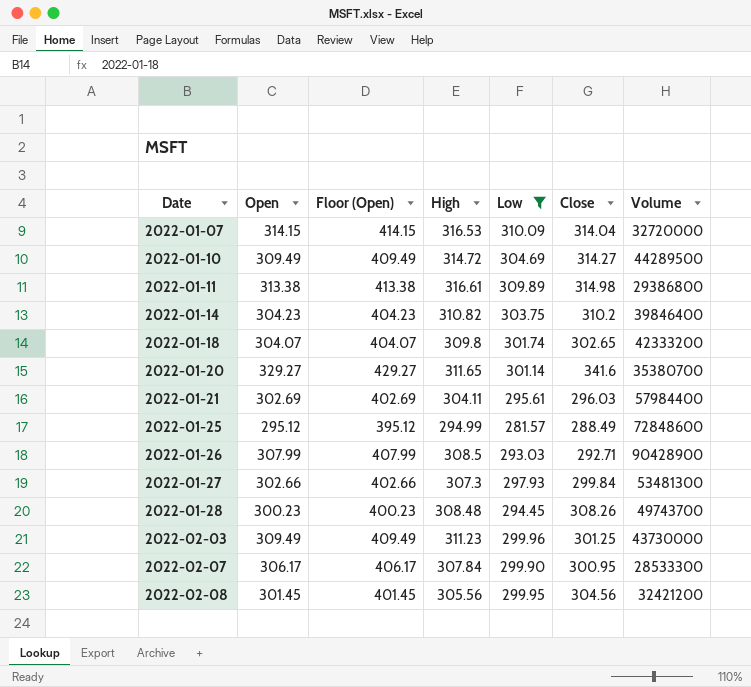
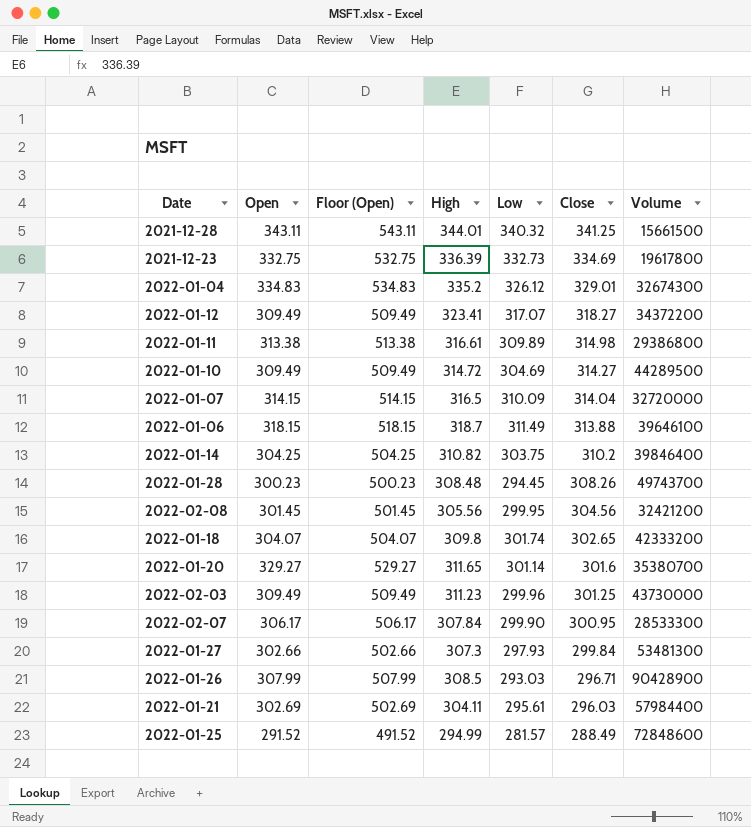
filter: Low <= 310.09 -> none
row order: Date ascending -> Close descending
column Floor (Open) | formula: [Open] + 100 -> [Open] + 200
2022-01-07 | High: 316.53 -> 316.5
2022-01-14 | Open: 304.23 -> 304.25
2022-01-20 | Close: 341.6 -> 301.6
2022-01-26 | Close: 292.71 -> 296.71
2022-01-25 | Open: 295.12 -> 291.52

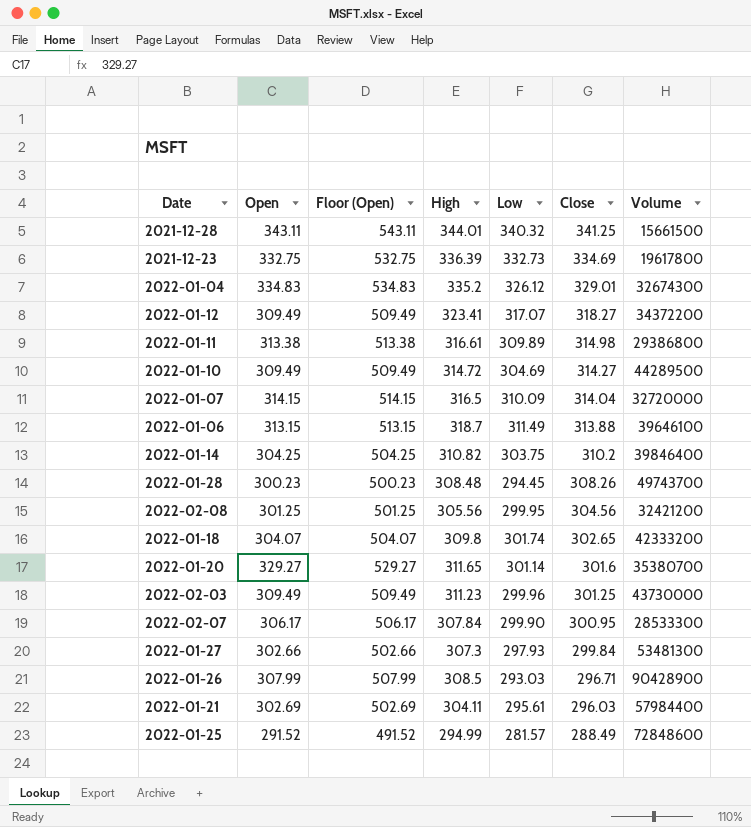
2022-01-06 | Open: 318.15 -> 313.15
2022-01-06 | Floor (Open): 518.15 -> 513.15
2022-02-08 | Open: 301.45 -> 301.25
2022-02-08 | Floor (Open): 501.45 -> 501.25

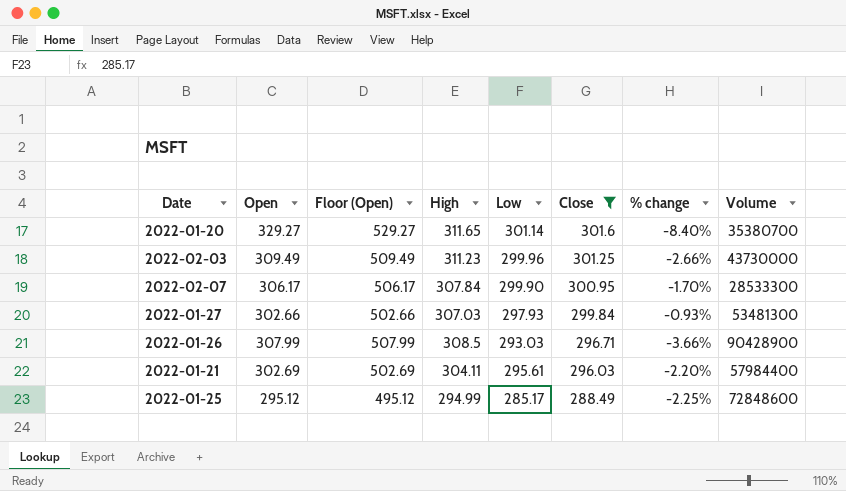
filter: none -> Close <= 301.6
column % change | formula: none -> ([Close] - [Open]) / [Open]
2022-01-27 | High: 307.3 -> 307.03
2022-01-25 | Open: 291.52 -> 295.12
2022-01-25 | Floor (Open): 491.52 -> 495.12
2022-01-25 | Low: 281.57 -> 285.17

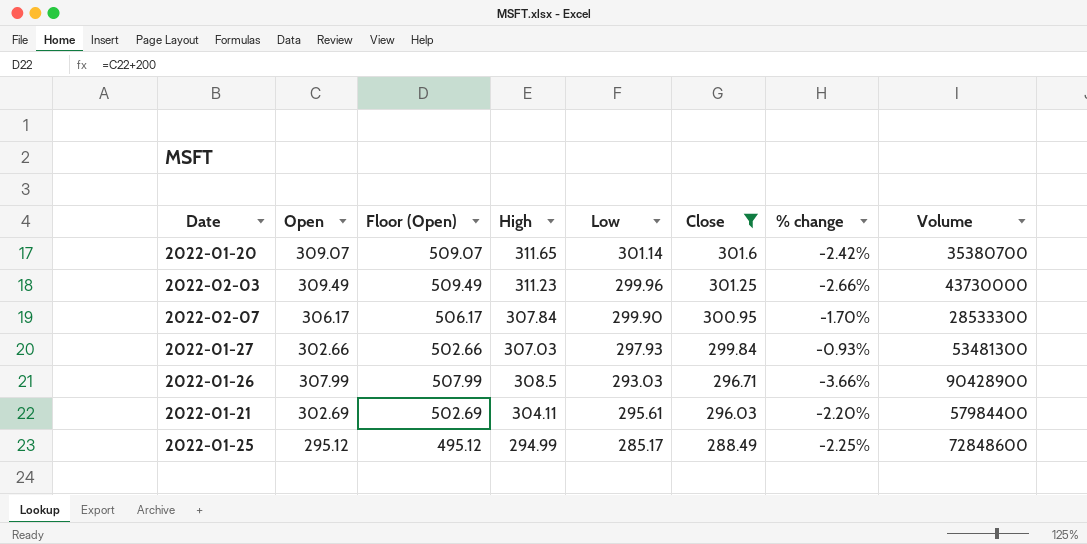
2022-01-20 | Open: 329.27 -> 309.07
2022-01-20 | Floor (Open): 529.27 -> 509.07
2022-01-20 | % change: -8.40% -> -2.42%

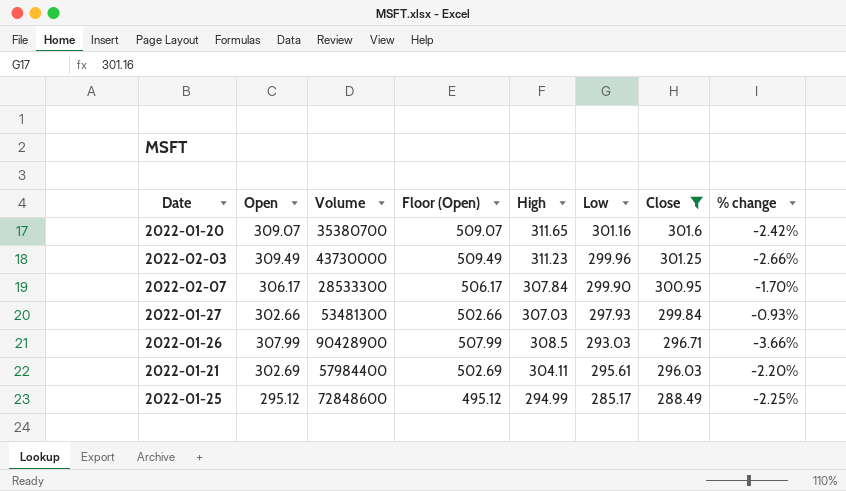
column Volume | position: 8 -> 3
2022-01-20 | Low: 301.14 -> 301.16

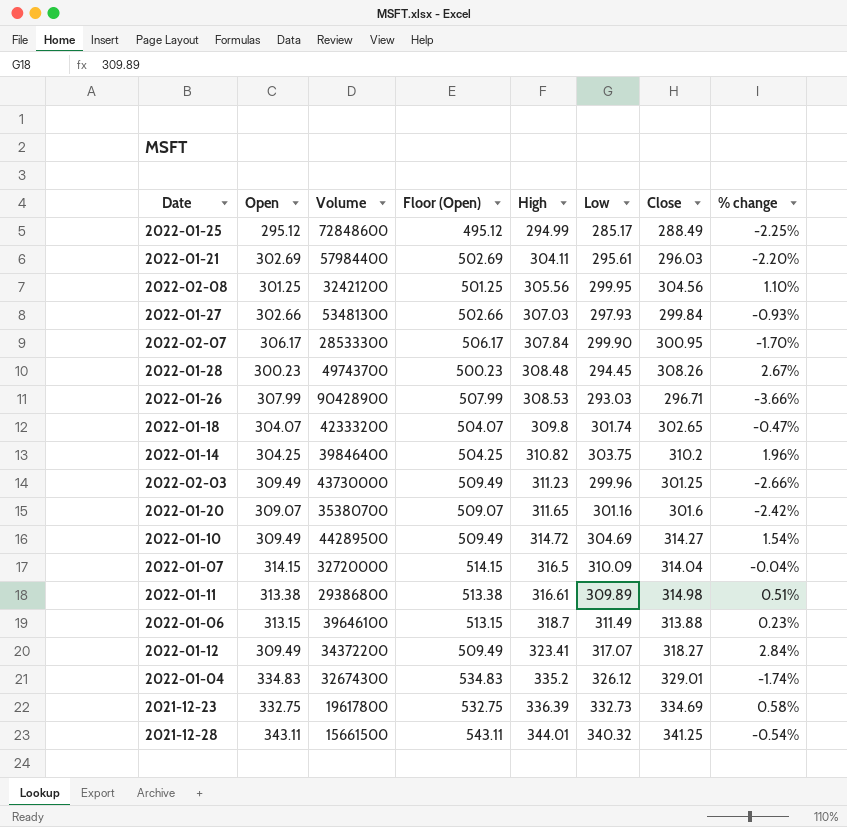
filter: Close <= 301.6 -> none
row order: Close descending -> High ascending
2022-01-26 | High: 308.5 -> 308.53

